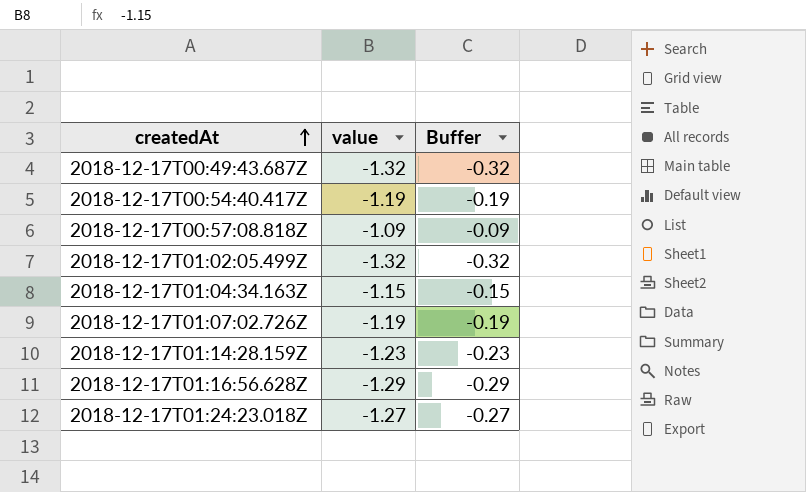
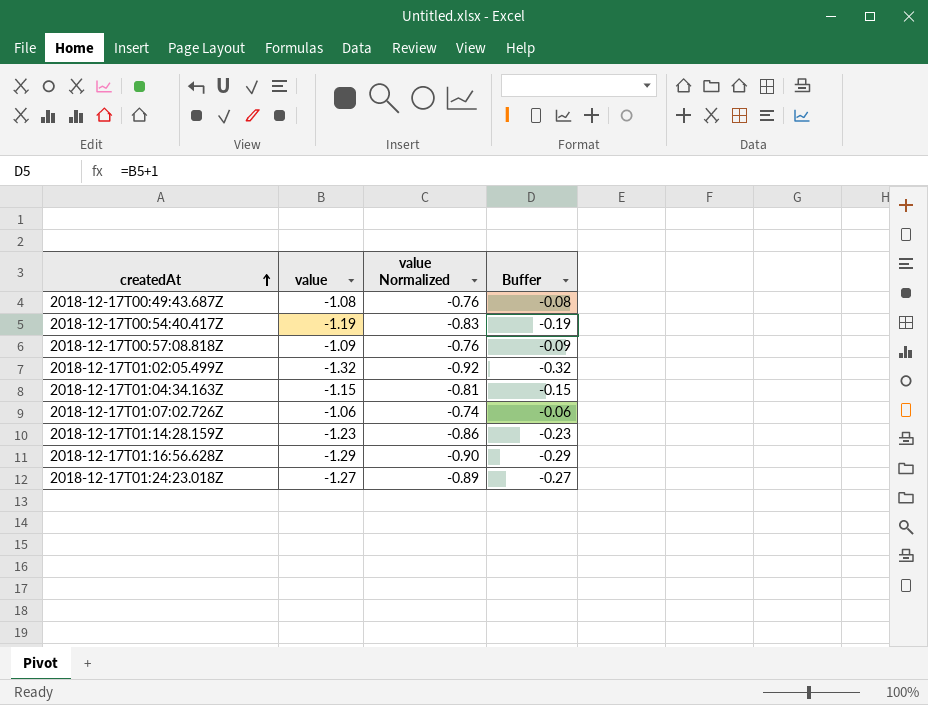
column value Normalized | formula: none -> [value] * 0.7
2018-12-17T00:49:43.687Z | value: -1.32 -> -1.08
2018-12-17T00:49:43.687Z | Buffer: -0.32 -> -0.08
2018-12-17T01:07:02.726Z | value: -1.19 -> -1.06
2018-12-17T01:07:02.726Z | Buffer: -0.19 -> -0.06

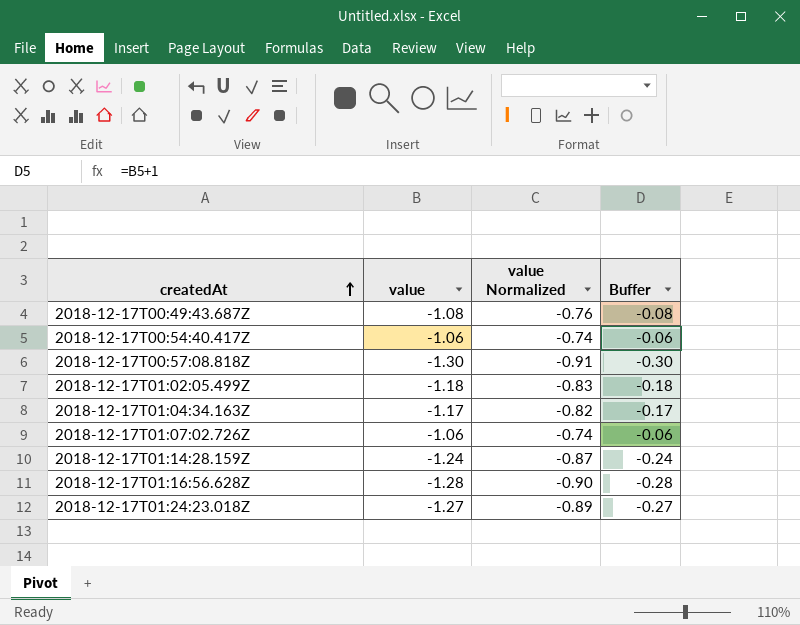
2018-12-17T00:54:40.417Z | value: -1.19 -> -1.06
2018-12-17T00:54:40.417Z | value Normalized: -0.83 -> -0.74
2018-12-17T00:54:40.417Z | Buffer: -0.19 -> -0.06
2018-12-17T00:57:08.818Z | value: -1.09 -> -1.30
2018-12-17T00:57:08.818Z | value Normalized: -0.76 -> -0.91
2018-12-17T00:57:08.818Z | Buffer: -0.09 -> -0.30
2018-12-17T01:02:05.499Z | value: -1.32 -> -1.18
2018-12-17T01:02:05.499Z | value Normalized: -0.92 -> -0.83
2018-12-17T01:02:05.499Z | Buffer: -0.32 -> -0.18
2018-12-17T01:04:34.163Z | value: -1.15 -> -1.17
2018-12-17T01:04:34.163Z | value Normalized: -0.81 -> -0.82
2018-12-17T01:04:34.163Z | Buffer: -0.15 -> -0.17
2018-12-17T01:14:28.159Z | value: -1.23 -> -1.24
2018-12-17T01:14:28.159Z | value Normalized: -0.86 -> -0.87
2018-12-17T01:14:28.159Z | Buffer: -0.23 -> -0.24
2018-12-17T01:16:56.628Z | value: -1.29 -> -1.28
2018-12-17T01:16:56.628Z | Buffer: -0.29 -> -0.28

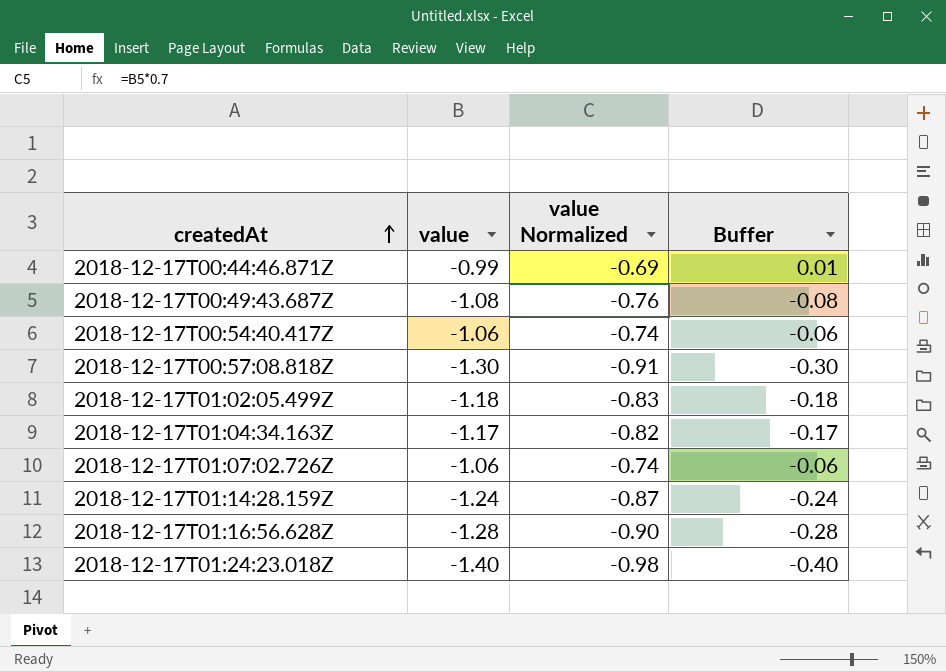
row 2018-12-17T00:44:46.871Z: none -> -0.99 | -0.69 | 0.01
2018-12-17T01:24:23.018Z | value: -1.27 -> -1.40
2018-12-17T01:24:23.018Z | value Normalized: -0.89 -> -0.98
2018-12-17T01:24:23.018Z | Buffer: -0.27 -> -0.40

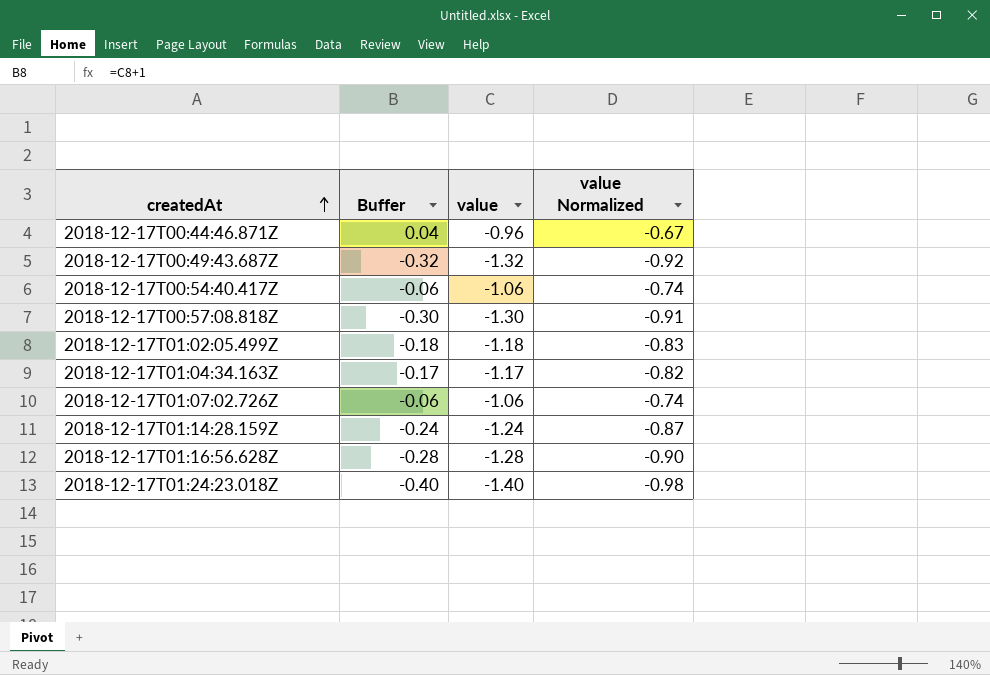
column Buffer | position: 4 -> 2
2018-12-17T00:44:46.871Z | Buffer: 0.01 -> 0.04
2018-12-17T00:44:46.871Z | value: -0.99 -> -0.96
2018-12-17T00:44:46.871Z | value Normalized: -0.69 -> -0.67
2018-12-17T00:49:43.687Z | Buffer: -0.08 -> -0.32
2018-12-17T00:49:43.687Z | value: -1.08 -> -1.32
2018-12-17T00:49:43.687Z | value Normalized: -0.76 -> -0.92

